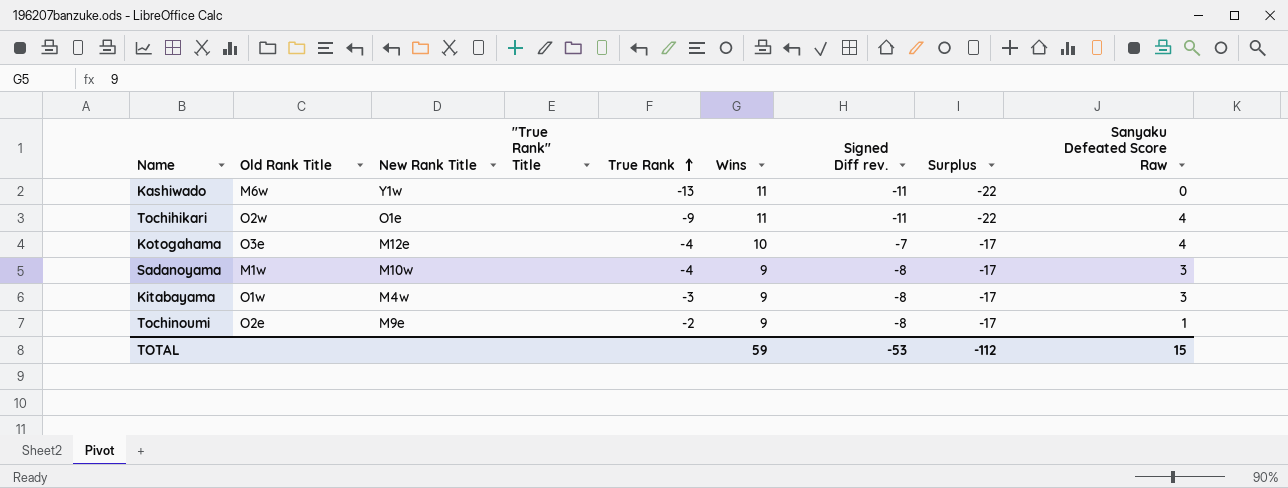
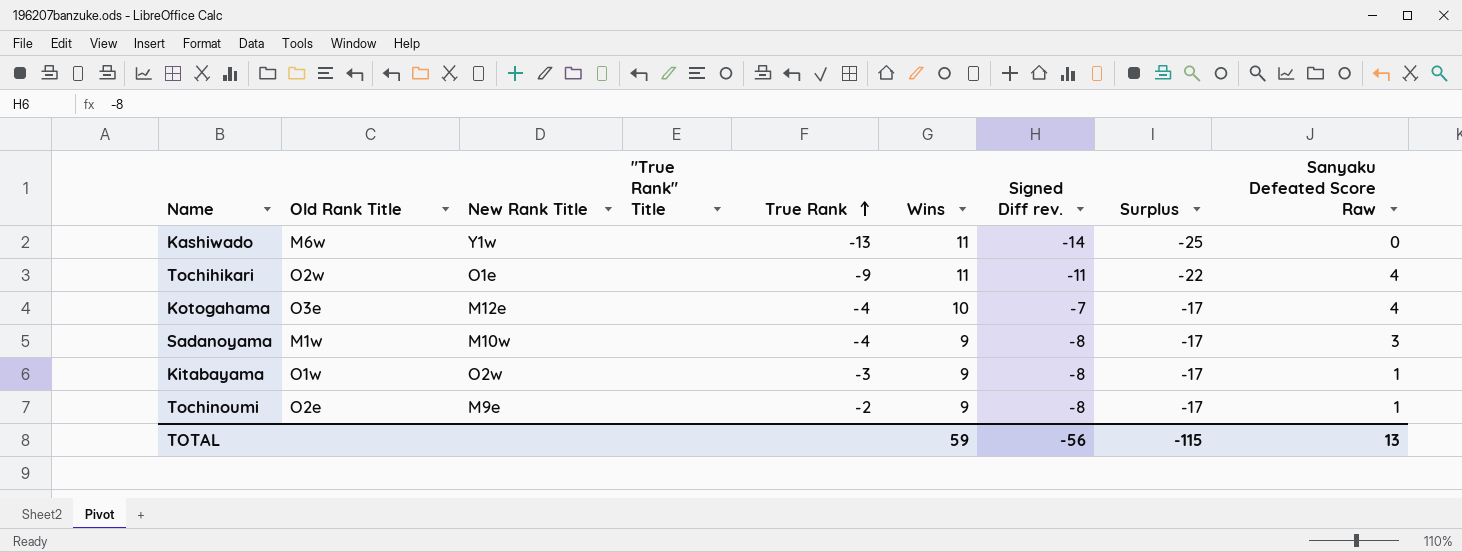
Kashiwado | Signed Diff rev.: -11 -> -14
Kashiwado | Surplus: -22 -> -25
Kitabayama | New Rank Title: M4w -> O2w
Kitabayama | Sanyaku Defeated Score Raw: 3 -> 1
TOTAL | Signed Diff rev.: -53 -> -56
TOTAL | Surplus: -112 -> -115
TOTAL | Sanyaku Defeated Score Raw: 15 -> 13

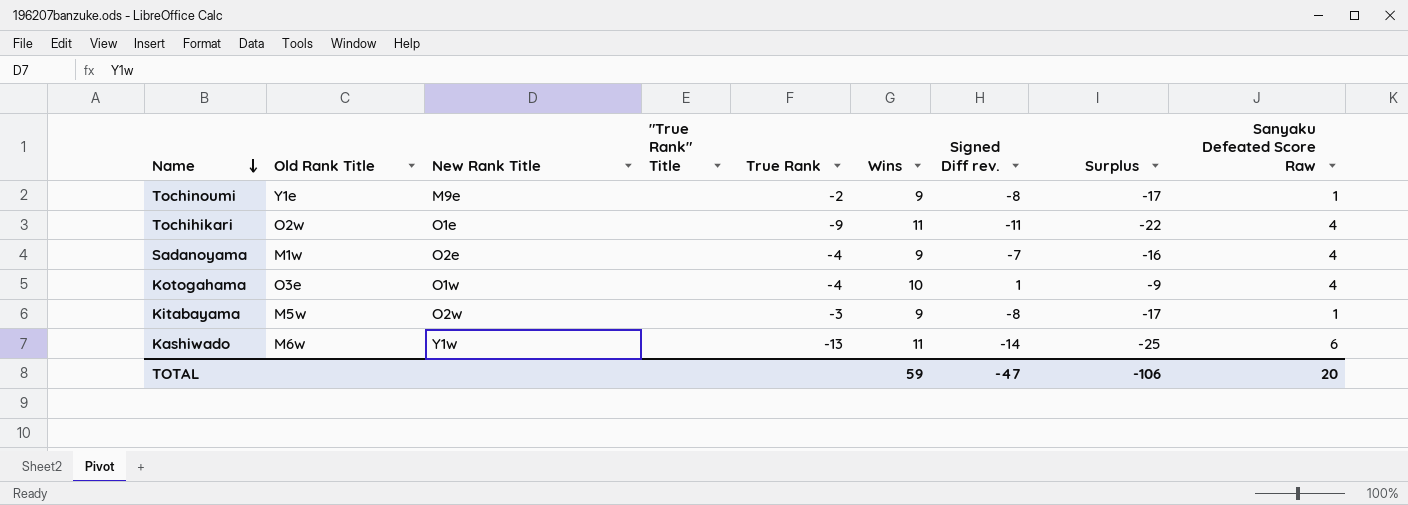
row order: True Rank ascending -> Name descending
Tochinoumi | Old Rank Title: O2e -> Y1e
Sadanoyama | New Rank Title: M10w -> O2e
Sadanoyama | Signed Diff rev.: -8 -> -7
Sadanoyama | Surplus: -17 -> -16
Sadanoyama | Sanyaku Defeated Score Raw: 3 -> 4
Kotogahama | New Rank Title: M12e -> O1w
Kotogahama | Signed Diff rev.: -7 -> 1
Kotogahama | Surplus: -17 -> -9
Kitabayama | Old Rank Title: O1w -> M5w
Kashiwado | Sanyaku Defeated Score Raw: 0 -> 6
TOTAL | Signed Diff rev.: -56 -> -47
TOTAL | Surplus: -115 -> -106
TOTAL | Sanyaku Defeated Score Raw: 13 -> 20

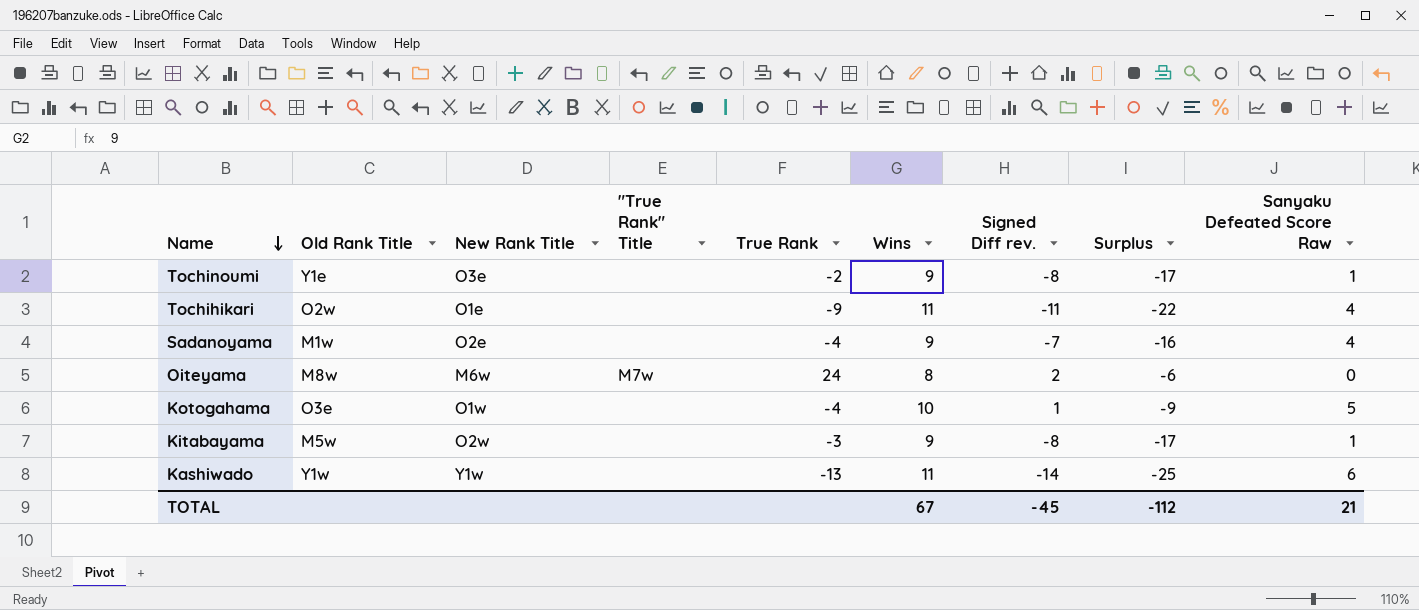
Tochinoumi | New Rank Title: M9e -> O3e
row Oiteyama: none -> M8w | M6w | M7w | 24 | 8 | 2 | -6 | 0
Kotogahama | Sanyaku Defeated Score Raw: 4 -> 5
Kashiwado | Old Rank Title: M6w -> Y1w
TOTAL | Wins: 59 -> 67
TOTAL | Signed Diff rev.: -47 -> -45
TOTAL | Surplus: -106 -> -112
TOTAL | Sanyaku Defeated Score Raw: 20 -> 21

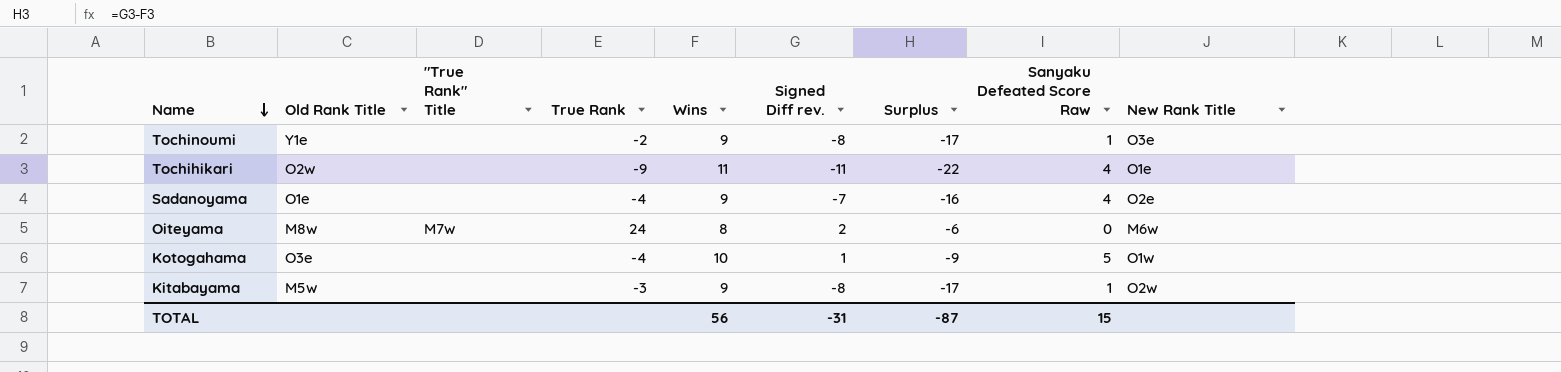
column New Rank Title | position: 3 -> 9
row Kashiwado: Y1w | Y1w | none | -13 | 11 | -14 | -25 | 6 -> none
Sadanoyama | Old Rank Title: M1w -> O1e
TOTAL | Wins: 67 -> 56
TOTAL | Signed Diff rev.: -45 -> -31
TOTAL | Surplus: -112 -> -87
TOTAL | Sanyaku Defeated Score Raw: 21 -> 15

